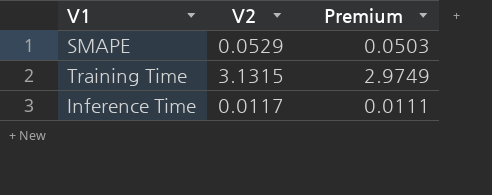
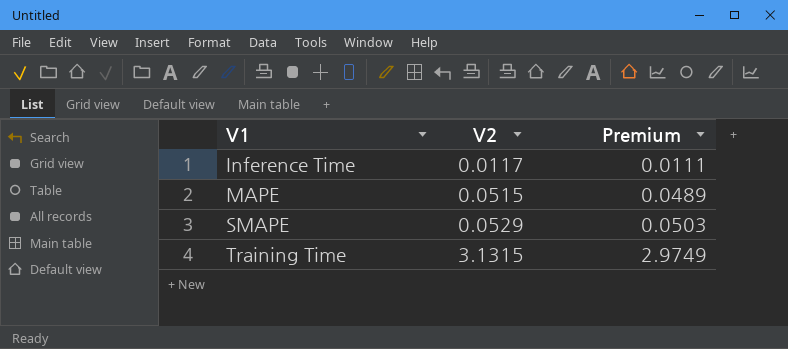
row order: none -> V1 ascending
row MAPE: none -> 0.0515 | 0.0489

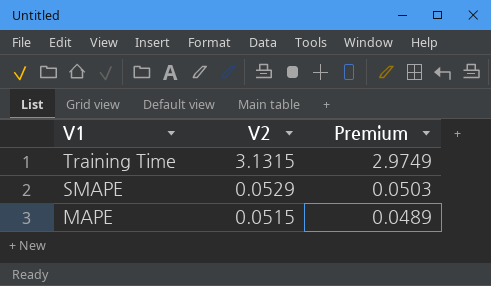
row order: V1 ascending -> V1 descending
row Inference Time: 0.0117 | 0.0111 -> none

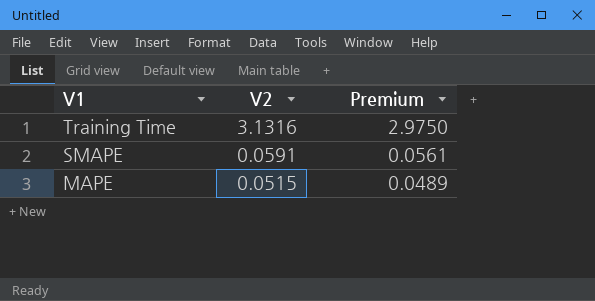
Training Time | V2: 3.1315 -> 3.1316
Training Time | Premium: 2.9749 -> 2.9750
SMAPE | V2: 0.0529 -> 0.0591
SMAPE | Premium: 0.0503 -> 0.0561

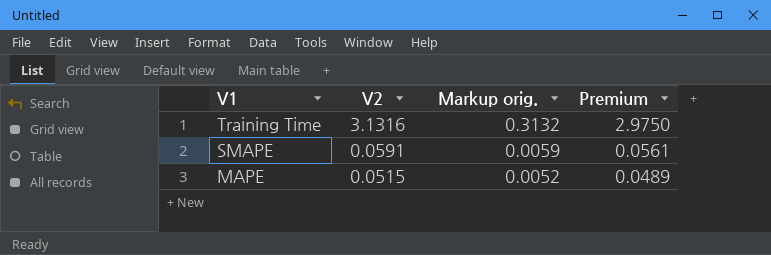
column Markup orig. | formula: none -> [V2] * 0.1

